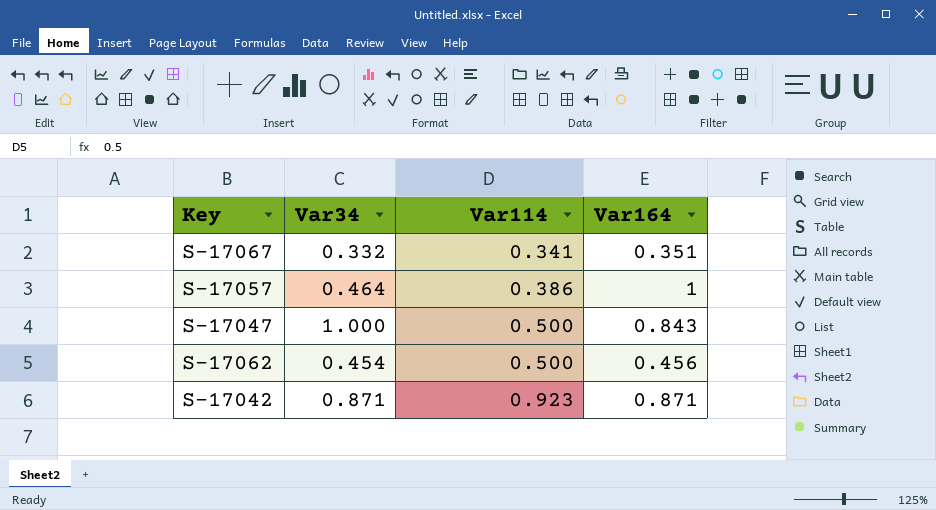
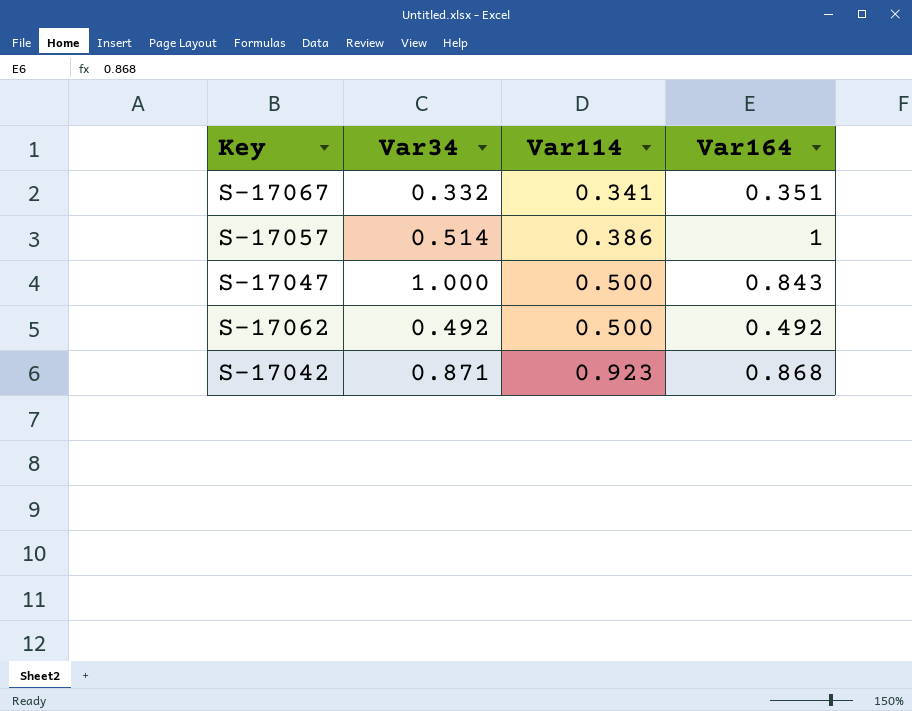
S-17057 | Var34: 0.464 -> 0.514
S-17062 | Var34: 0.454 -> 0.492
S-17062 | Var164: 0.456 -> 0.492
S-17042 | Var164: 0.871 -> 0.868

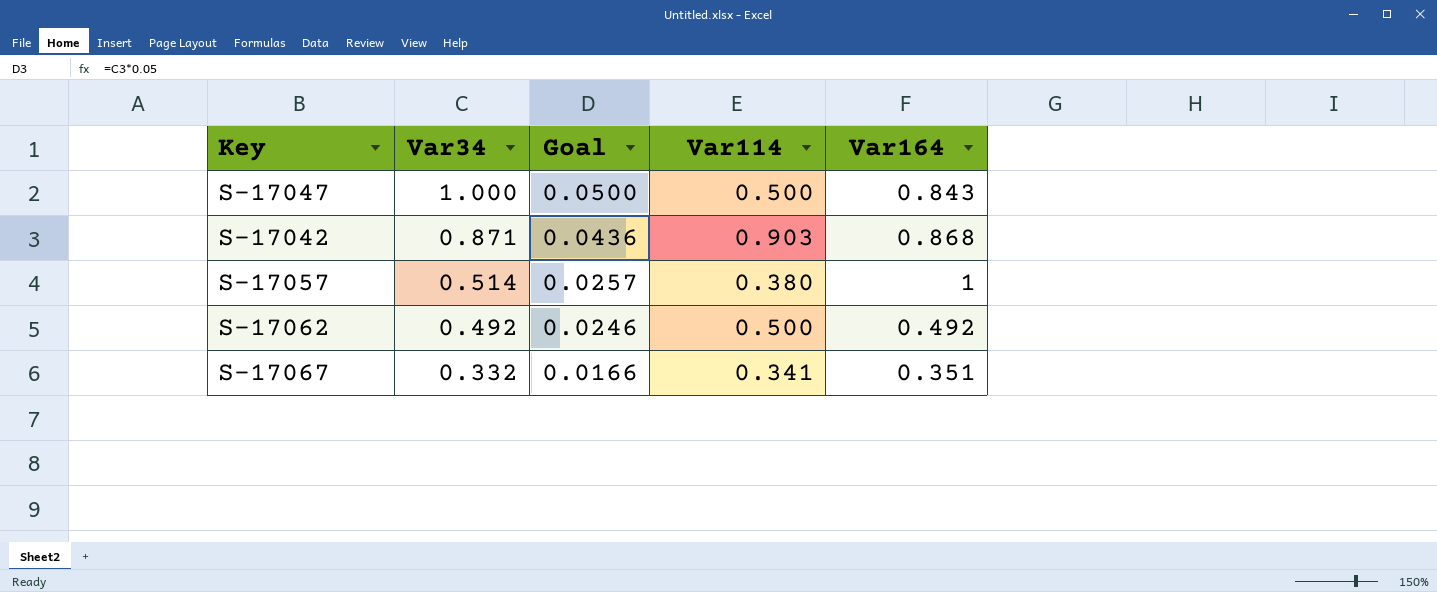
row order: Var114 ascending -> Var34 descending
column Goal | formula: none -> [Var34] * 0.05
S-17042 | Var114: 0.923 -> 0.903
S-17057 | Var114: 0.386 -> 0.380

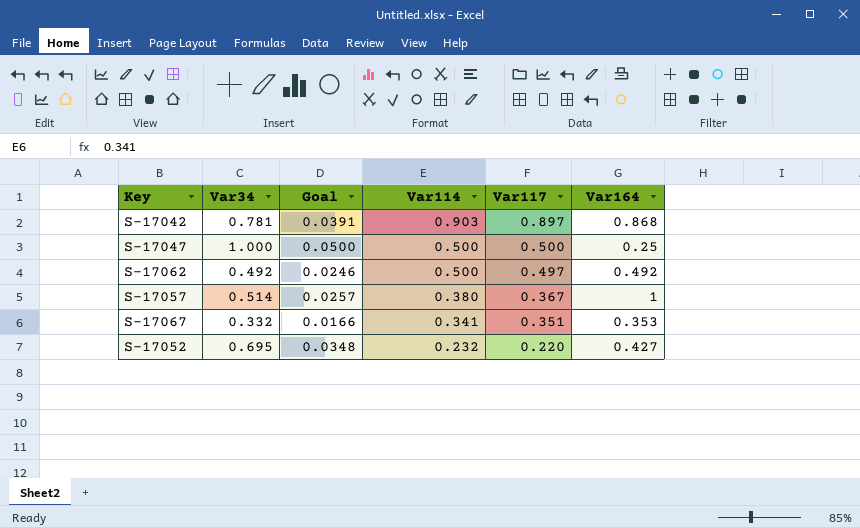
row order: Var34 descending -> Var114 descending
column Var117 | position: none -> 5
S-17042 | Var34: 0.871 -> 0.781
S-17042 | Goal: 0.0436 -> 0.0391
S-17047 | Var164: 0.843 -> 0.25
S-17067 | Var164: 0.351 -> 0.353
row S-17052: none -> 0.695 | 0.0348 | 0.232 | 0.220 | 0.427

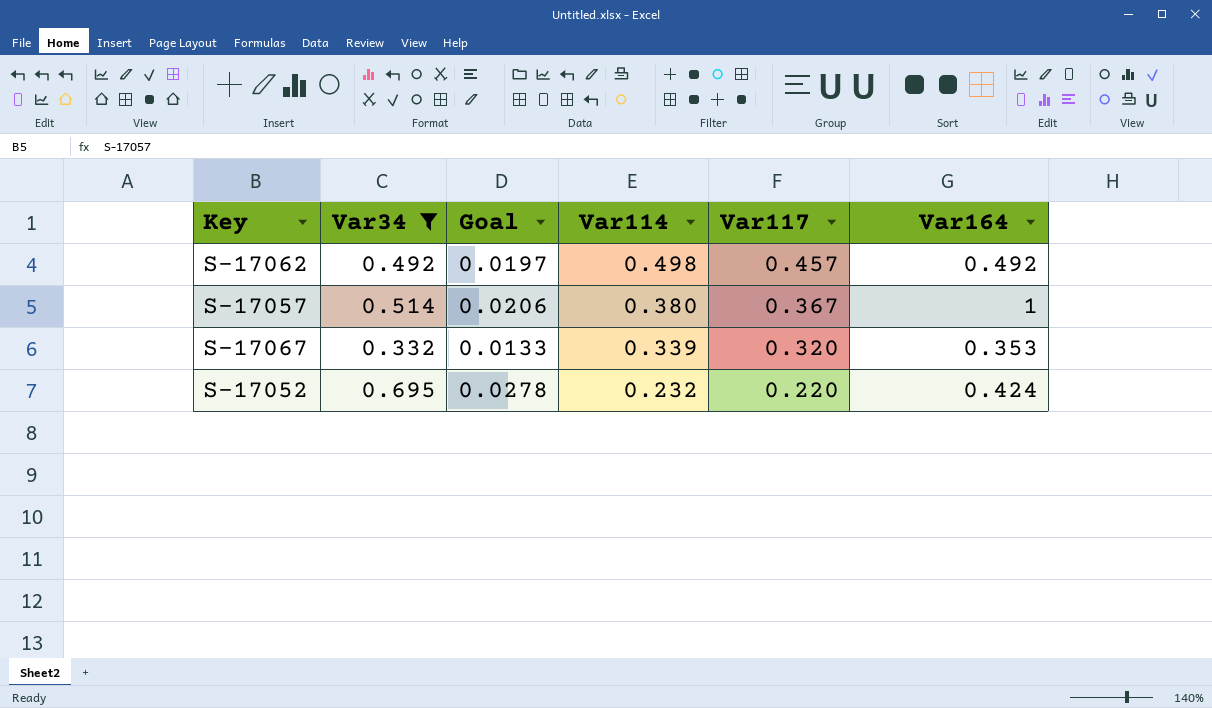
filter: none -> Var34 <= 0.695
column Goal | formula: [Var34] * 0.05 -> [Var34] * 0.04
S-17062 | Var114: 0.500 -> 0.498
S-17062 | Var117: 0.497 -> 0.457
S-17067 | Var114: 0.341 -> 0.339
S-17067 | Var117: 0.351 -> 0.320
S-17052 | Var164: 0.427 -> 0.424

